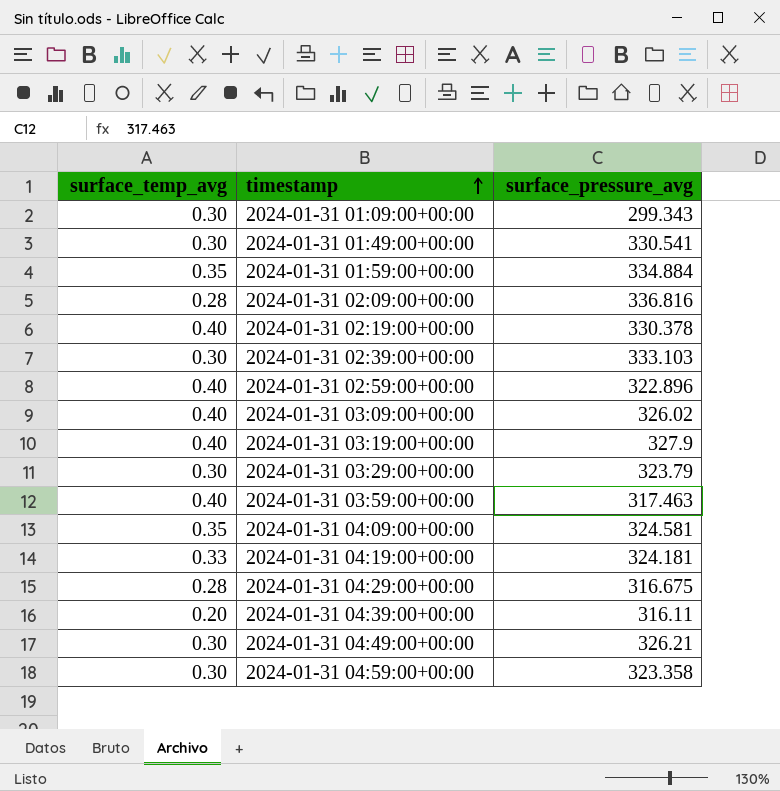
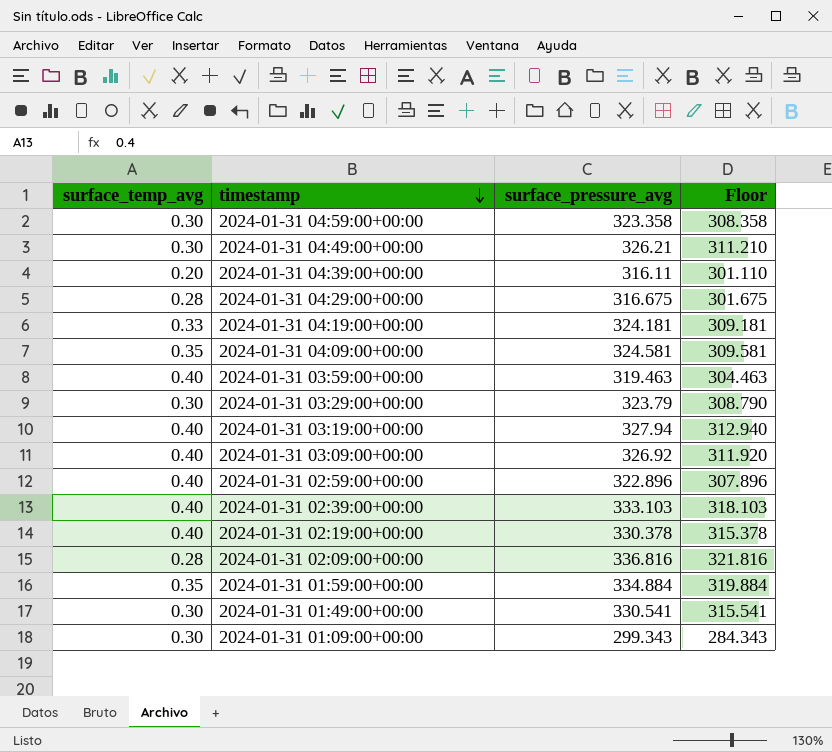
row order: timestamp ascending -> timestamp descending
column Floor | formula: none -> [surface_pressure_avg] - 15
2024-01-31 03:59:00+00:00 | surface_pressure_avg: 317.463 -> 319.463
2024-01-31 03:19:00+00:00 | surface_pressure_avg: 327.9 -> 327.94
2024-01-31 03:09:00+00:00 | surface_pressure_avg: 326.02 -> 326.92
2024-01-31 02:39:00+00:00 | surface_temp_avg: 0.30 -> 0.40

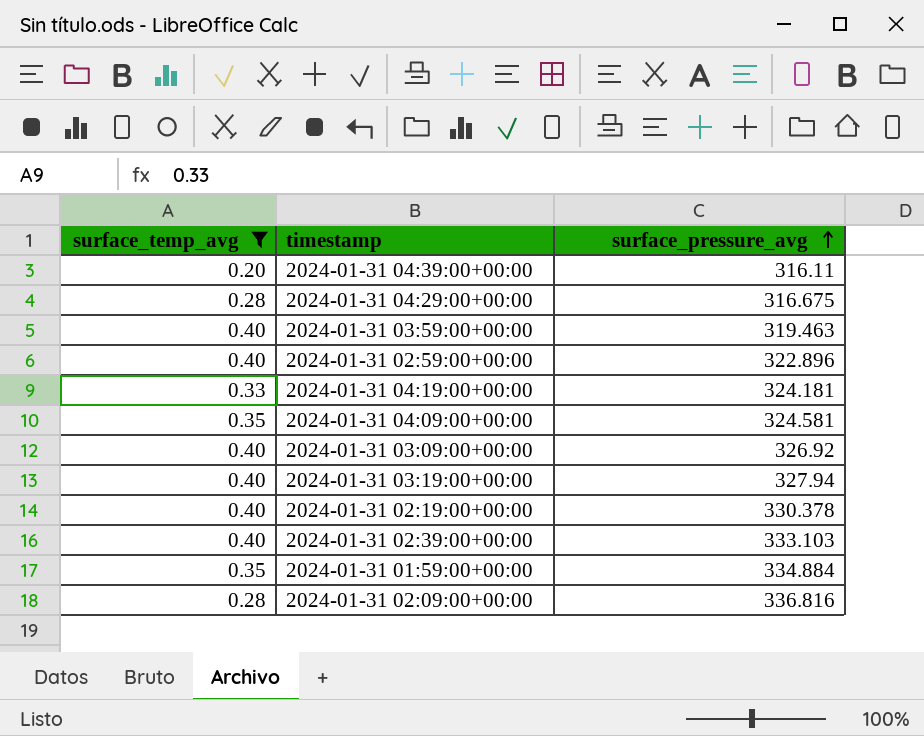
filter: none -> surface_temp_avg != 0.30
row order: timestamp descending -> surface_pressure_avg ascending
column Floor | formula: [surface_pressure_avg] - 15 -> none

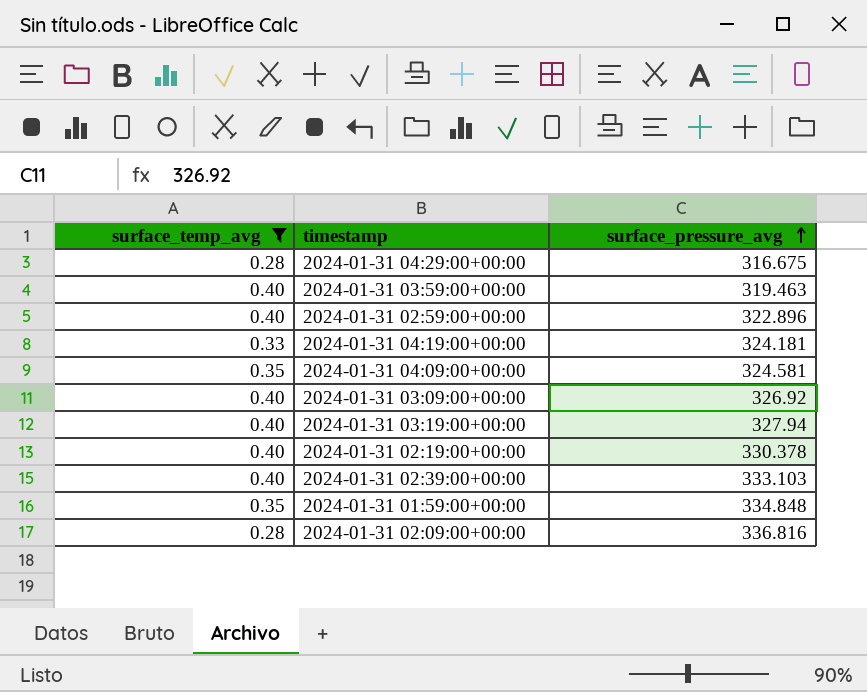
row 2024-01-31 04:39:00+00:00: 0.20 | 316.11 -> none
2024-01-31 01:59:00+00:00 | surface_pressure_avg: 334.884 -> 334.848

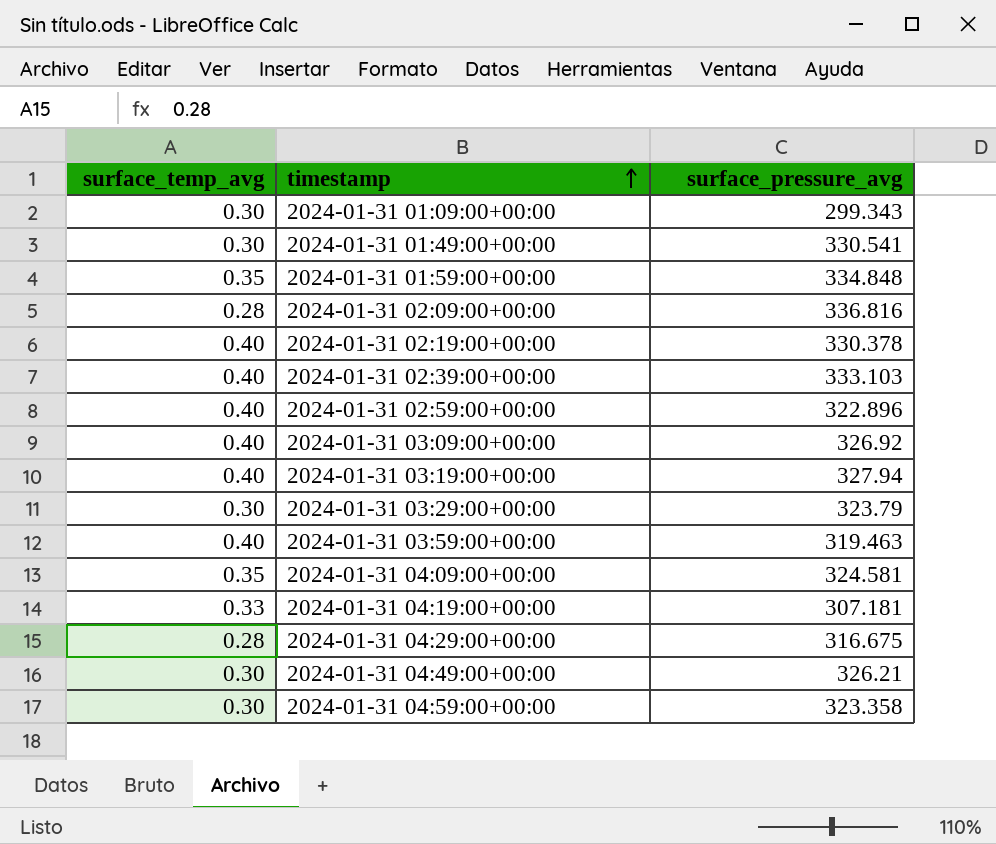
filter: surface_temp_avg != 0.30 -> none
row order: surface_pressure_avg ascending -> timestamp ascending
2024-01-31 04:19:00+00:00 | surface_pressure_avg: 324.181 -> 307.181

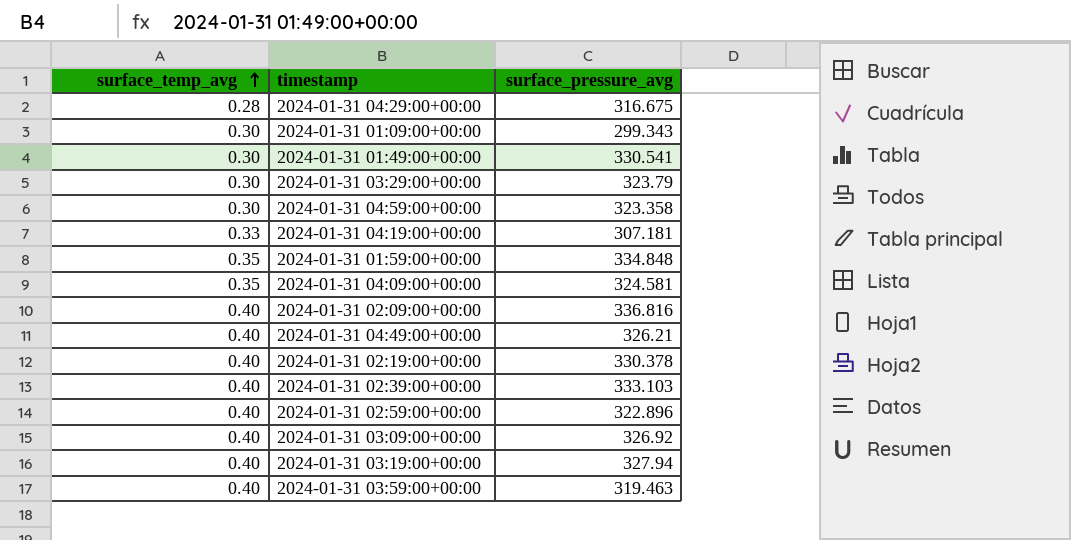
row order: timestamp ascending -> surface_temp_avg ascending
2024-01-31 02:09:00+00:00 | surface_temp_avg: 0.28 -> 0.40
2024-01-31 04:49:00+00:00 | surface_temp_avg: 0.30 -> 0.40

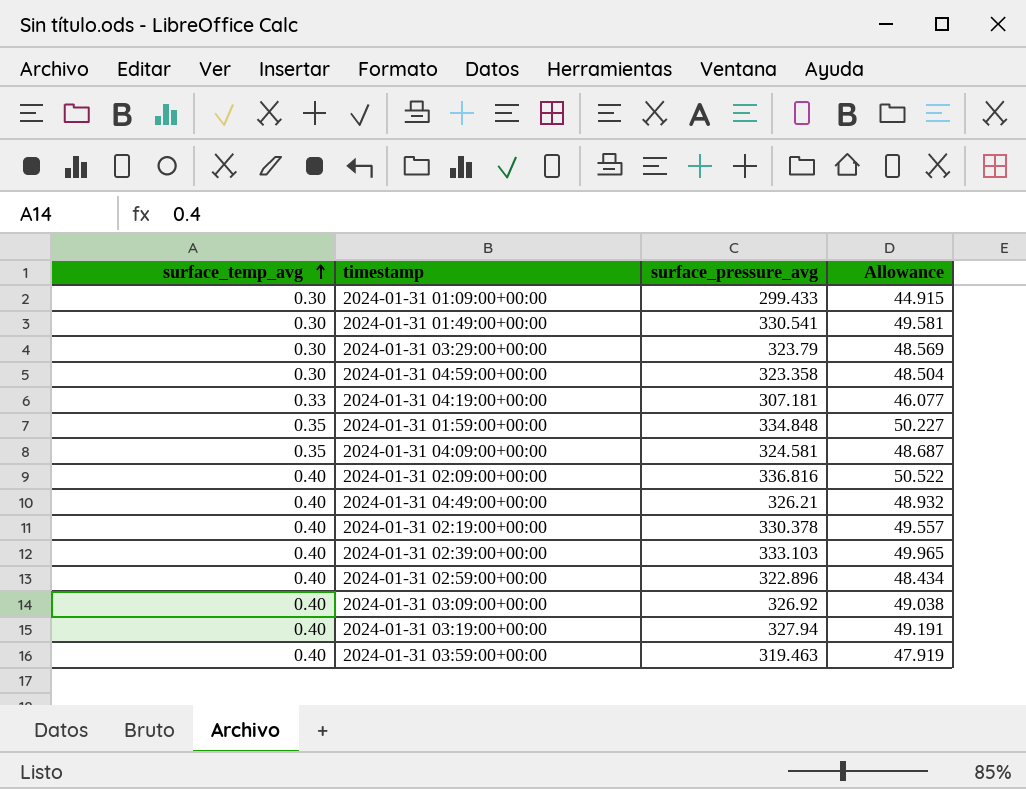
column Allowance | formula: none -> [surface_pressure_avg] * 0.15
row 2024-01-31 04:29:00+00:00: 0.28 | 316.675 -> none
2024-01-31 01:09:00+00:00 | surface_pressure_avg: 299.343 -> 299.433

